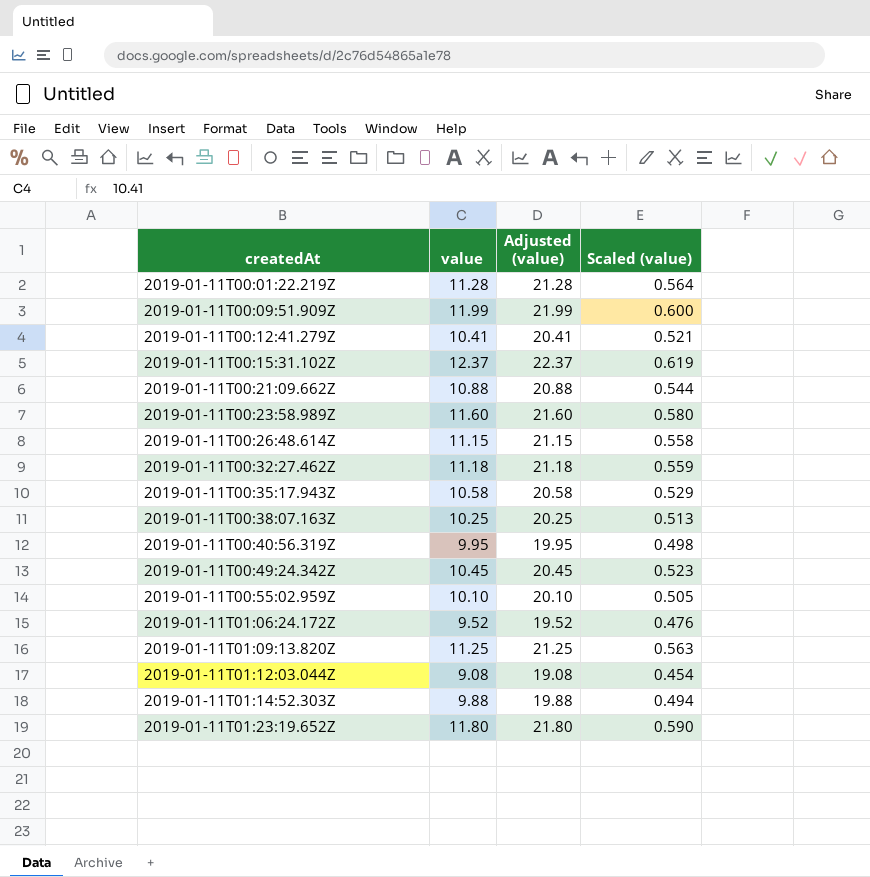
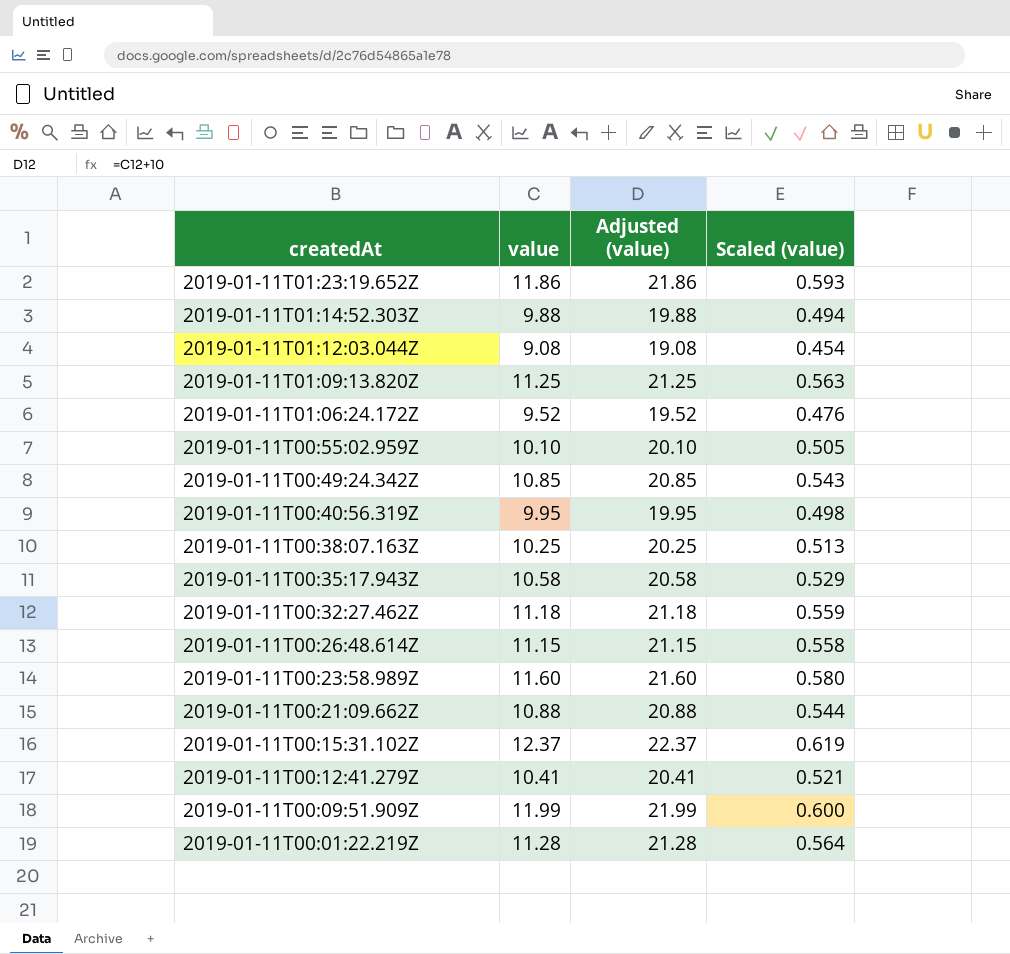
row order: createdAt ascending -> createdAt descending
2019-01-11T01:23:19.652Z | value: 11.80 -> 11.86
2019-01-11T01:23:19.652Z | Adjusted (value): 21.80 -> 21.86
2019-01-11T01:23:19.652Z | Scaled (value): 0.590 -> 0.593
2019-01-11T00:49:24.342Z | value: 10.45 -> 10.85
2019-01-11T00:49:24.342Z | Adjusted (value): 20.45 -> 20.85
2019-01-11T00:49:24.342Z | Scaled (value): 0.523 -> 0.543

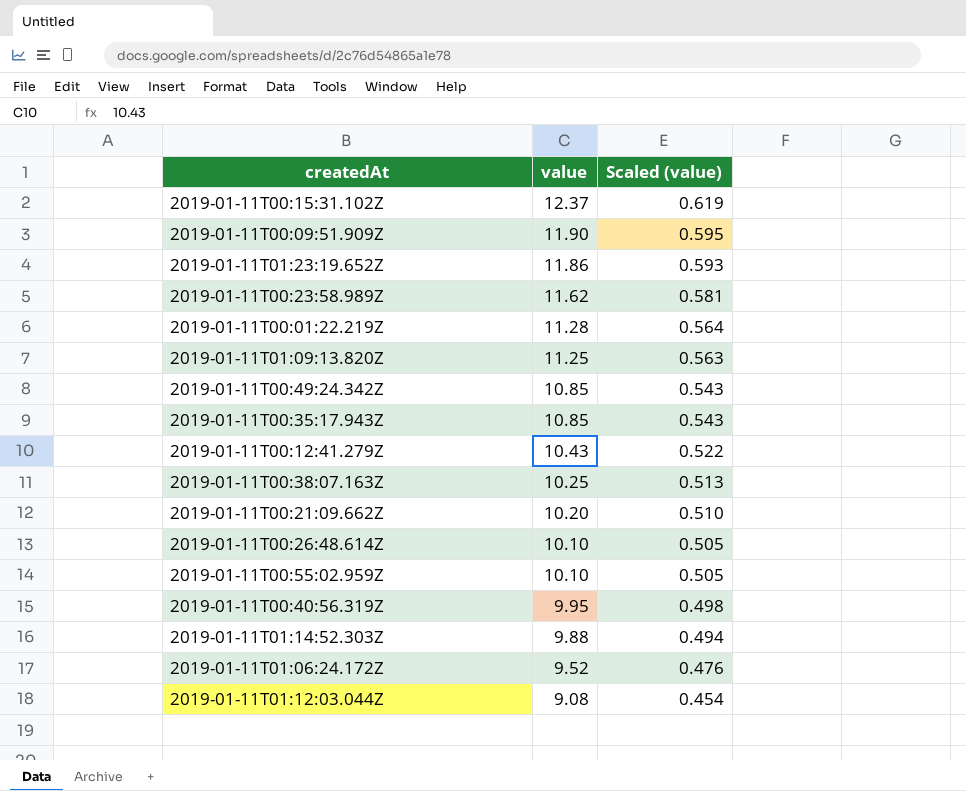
row order: createdAt descending -> value descending
column Adjusted (value) | formula: [value] + 10 -> none
row 2019-01-11T00:32:27.462Z: 11.18 | 21.18 | 0.559 -> none
2019-01-11T00:09:51.909Z | value: 11.99 -> 11.90
2019-01-11T00:09:51.909Z | Scaled (value): 0.600 -> 0.595
2019-01-11T00:23:58.989Z | value: 11.60 -> 11.62
2019-01-11T00:23:58.989Z | Scaled (value): 0.580 -> 0.581
2019-01-11T00:35:17.943Z | value: 10.58 -> 10.85
2019-01-11T00:35:17.943Z | Scaled (value): 0.529 -> 0.543
2019-01-11T00:12:41.279Z | value: 10.41 -> 10.43
2019-01-11T00:12:41.279Z | Scaled (value): 0.521 -> 0.522
2019-01-11T00:21:09.662Z | value: 10.88 -> 10.20
2019-01-11T00:21:09.662Z | Scaled (value): 0.544 -> 0.510
2019-01-11T00:26:48.614Z | value: 11.15 -> 10.10
2019-01-11T00:26:48.614Z | Scaled (value): 0.558 -> 0.505

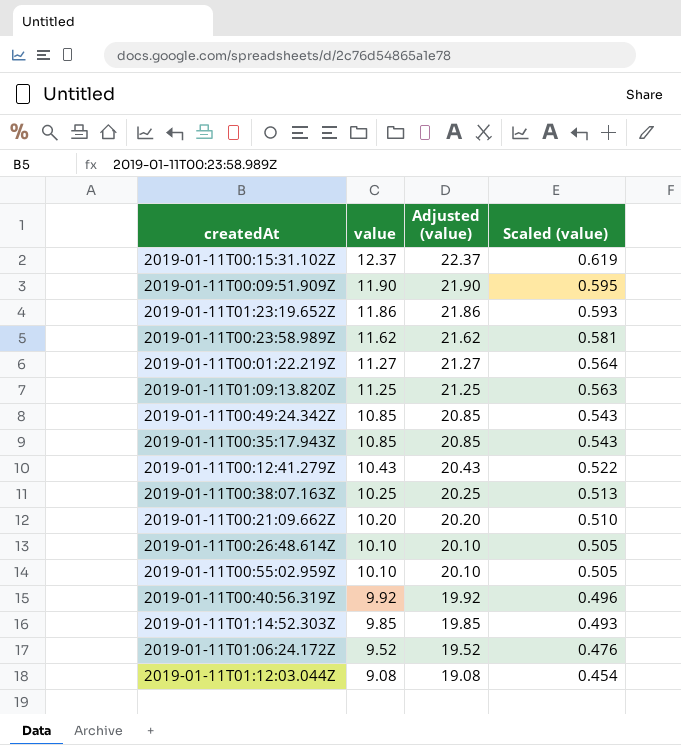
column Adjusted (value) | formula: none -> [value] + 10
2019-01-11T00:01:22.219Z | value: 11.28 -> 11.27
2019-01-11T00:40:56.319Z | value: 9.95 -> 9.92
2019-01-11T00:40:56.319Z | Scaled (value): 0.498 -> 0.496
2019-01-11T01:14:52.303Z | value: 9.88 -> 9.85
2019-01-11T01:14:52.303Z | Scaled (value): 0.494 -> 0.493

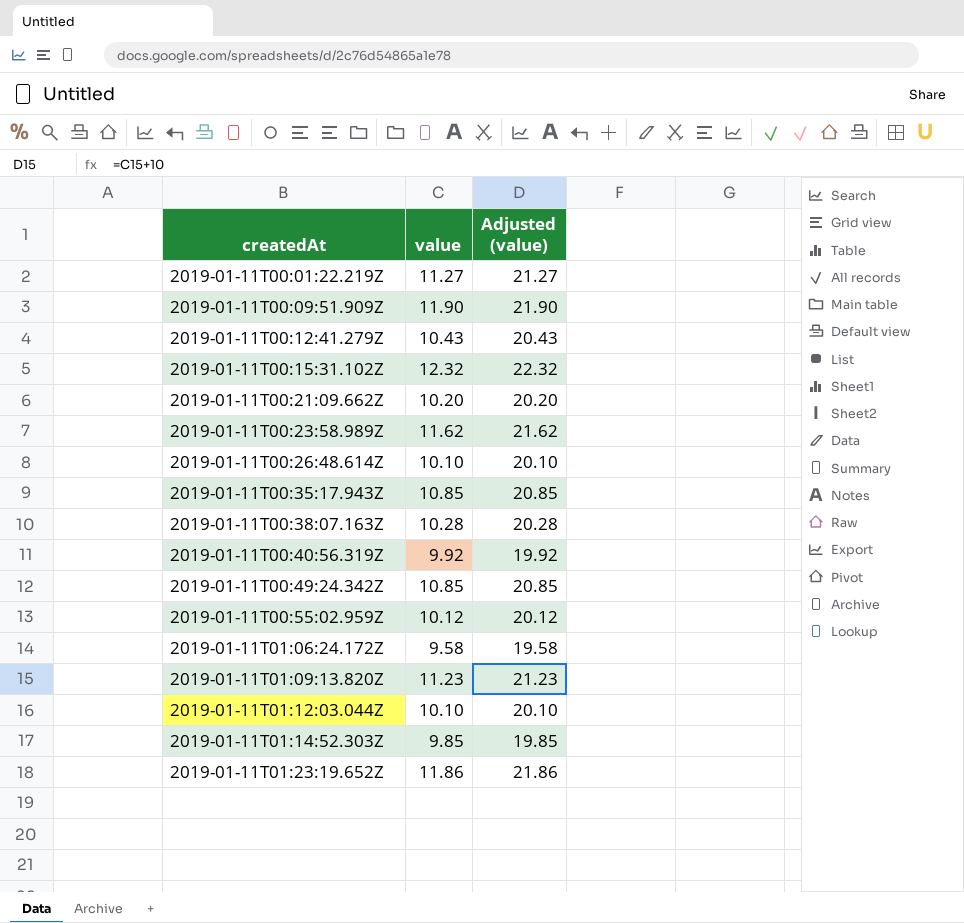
row order: value descending -> createdAt ascending
column Scaled (value) | formula: [value] * 0.05 -> none
2019-01-11T00:15:31.102Z | value: 12.37 -> 12.32
2019-01-11T00:15:31.102Z | Adjusted (value): 22.37 -> 22.32
2019-01-11T00:38:07.163Z | value: 10.25 -> 10.28
2019-01-11T00:38:07.163Z | Adjusted (value): 20.25 -> 20.28
2019-01-11T00:55:02.959Z | value: 10.10 -> 10.12
2019-01-11T00:55:02.959Z | Adjusted (value): 20.10 -> 20.12
2019-01-11T01:06:24.172Z | value: 9.52 -> 9.58
2019-01-11T01:06:24.172Z | Adjusted (value): 19.52 -> 19.58
2019-01-11T01:09:13.820Z | value: 11.25 -> 11.23
2019-01-11T01:09:13.820Z | Adjusted (value): 21.25 -> 21.23
2019-01-11T01:12:03.044Z | value: 9.08 -> 10.10
2019-01-11T01:12:03.044Z | Adjusted (value): 19.08 -> 20.10

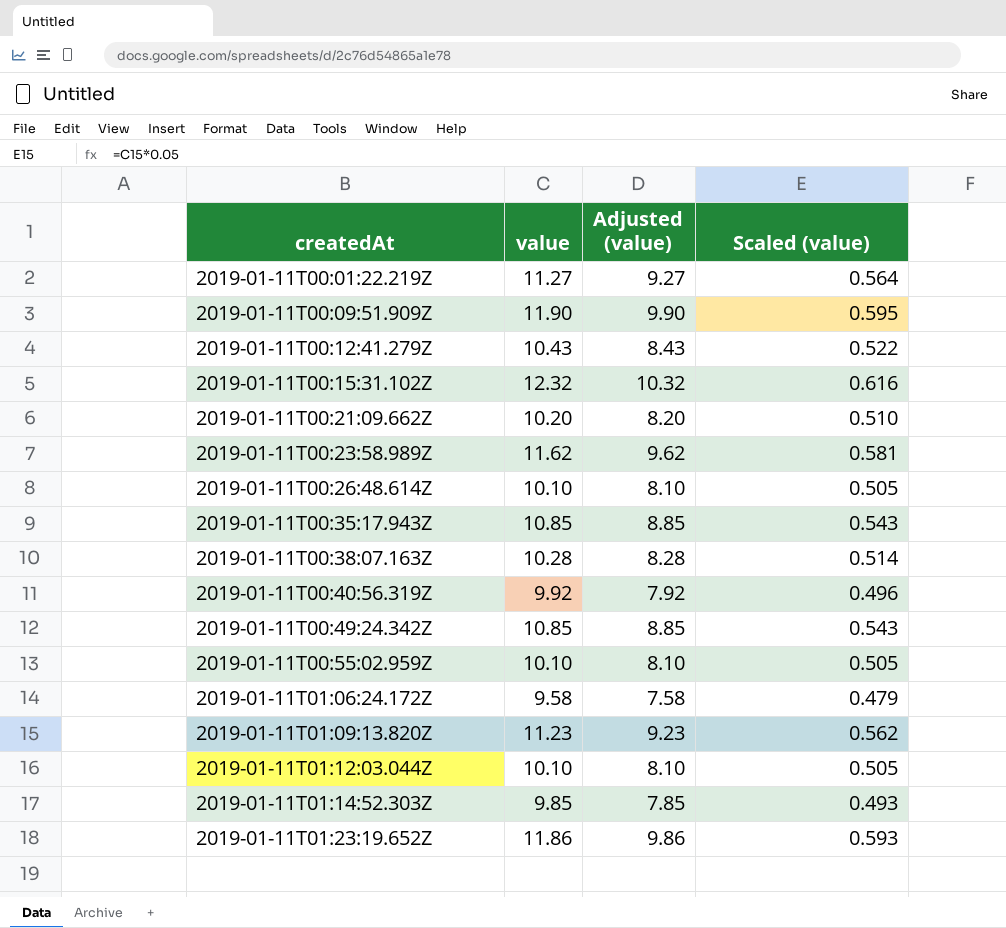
column Adjusted (value) | formula: [value] + 10 -> [value] - 2
column Scaled (value) | formula: none -> [value] * 0.05
2019-01-11T00:55:02.959Z | value: 10.12 -> 10.10

